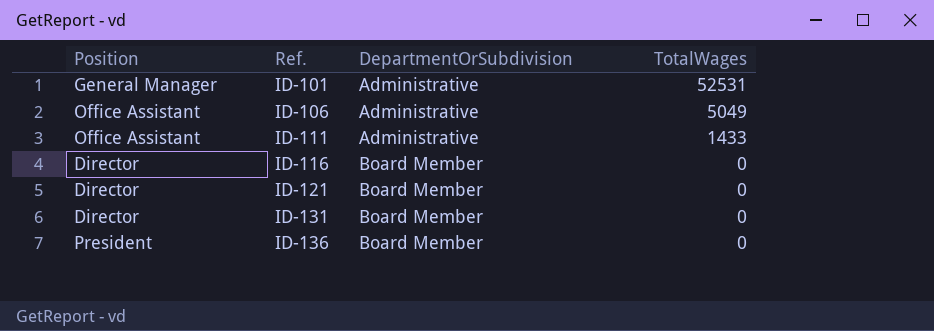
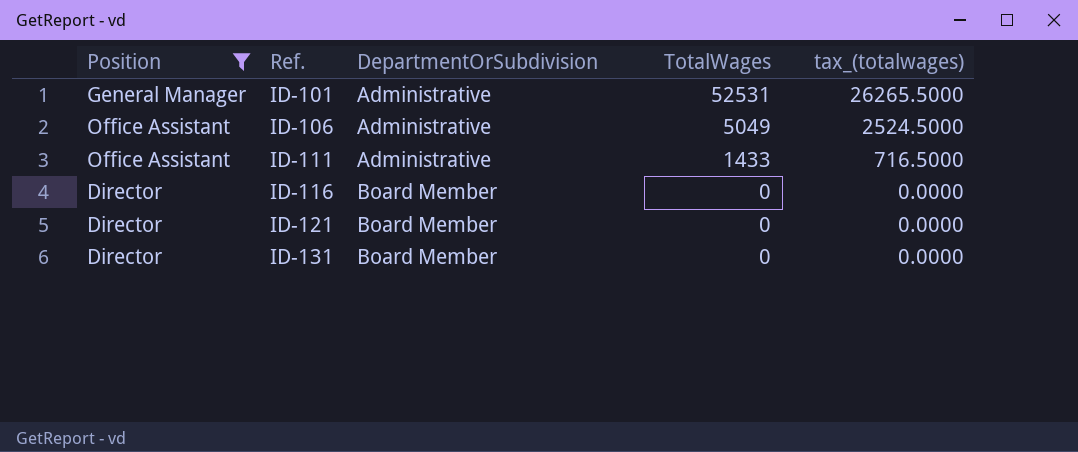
filter: none -> Position != President
column tax_(totalwages) | formula: none -> [TotalWages] * 0.5

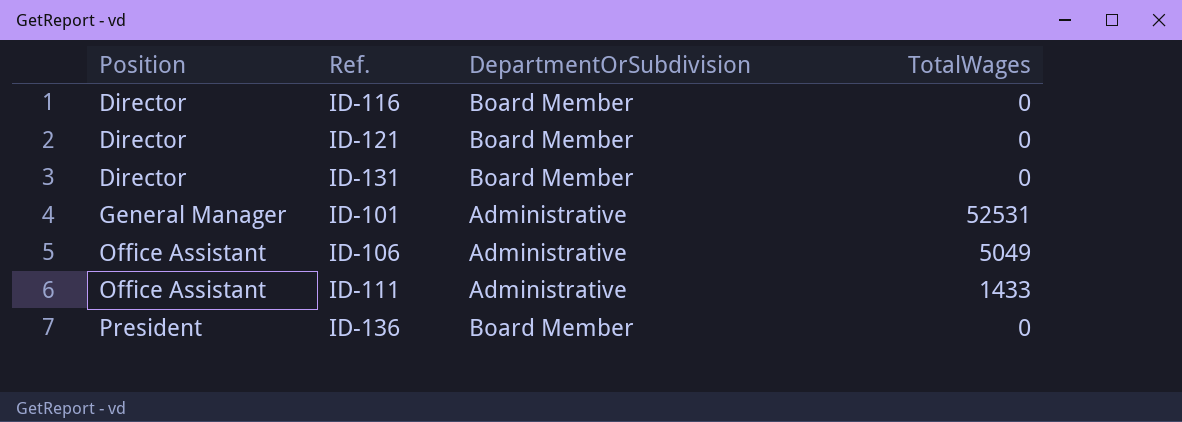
filter: Position != President -> none
row order: Ref. ascending -> Position ascending
column tax_(totalwages) | formula: [TotalWages] * 0.5 -> none

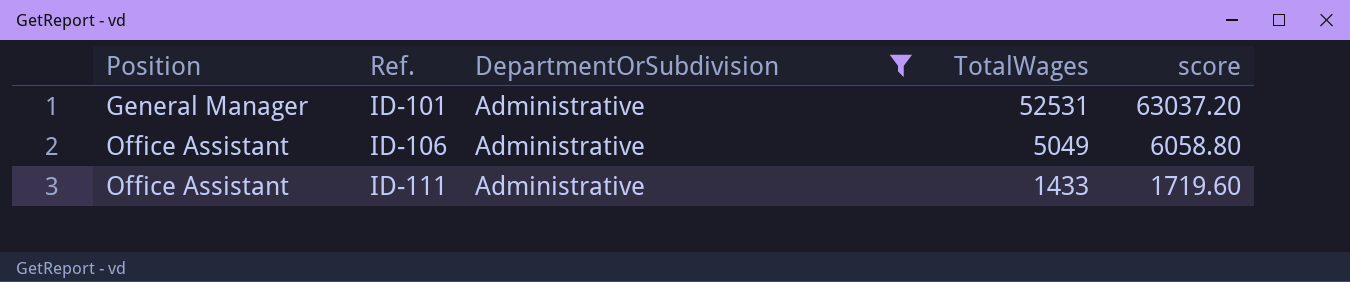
filter: none -> DepartmentOrSubdivision = Administrative
column score | formula: none -> [TotalWages] * 1.2

